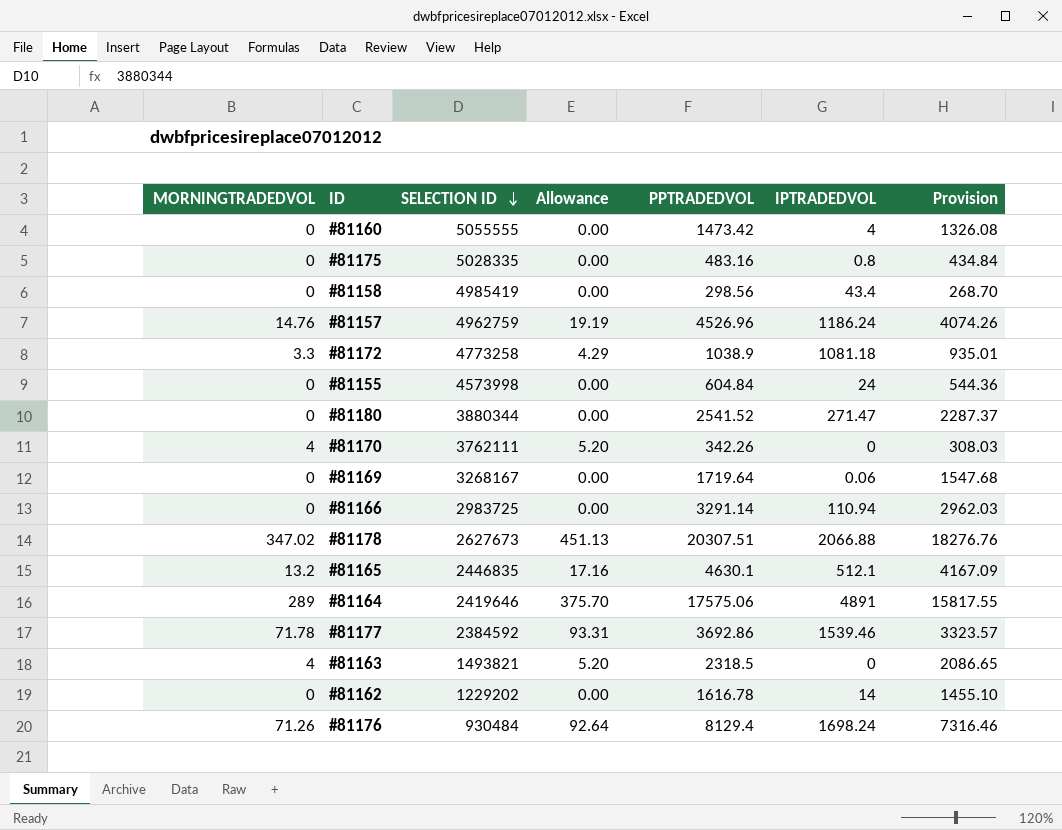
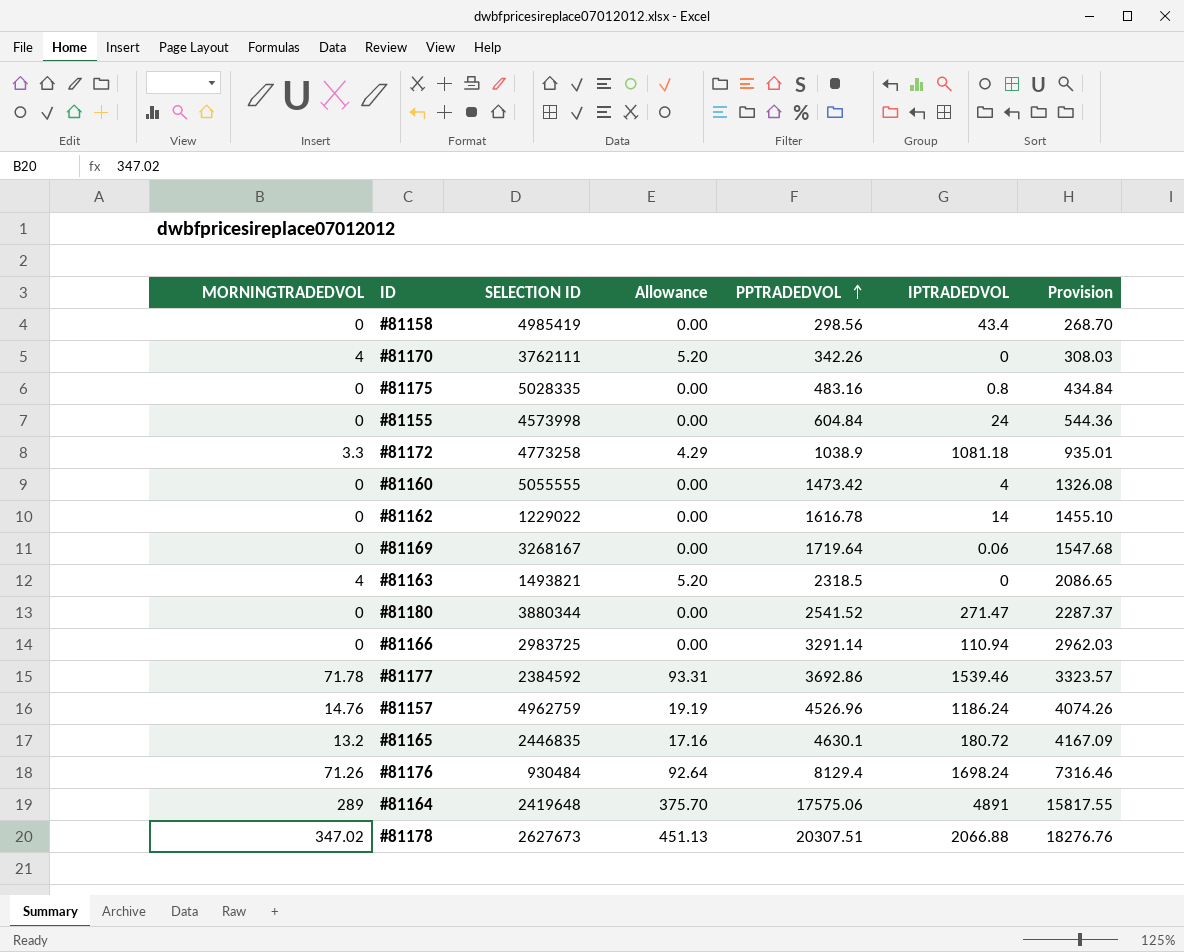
row order: SELECTION ID descending -> PPTRADEDVOL ascending
#81162 | SELECTION ID: 1229202 -> 1229022
#81165 | IPTRADEDVOL: 512.1 -> 180.72
#81164 | SELECTION ID: 2419646 -> 2419648

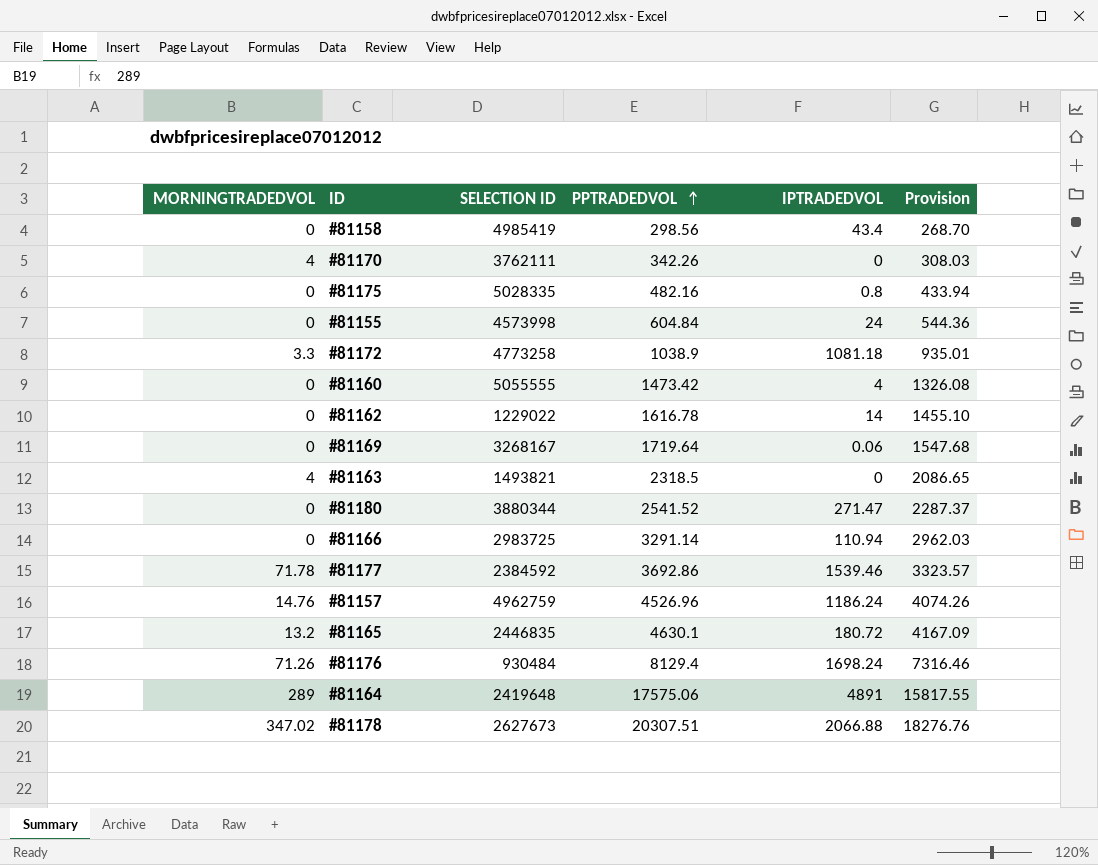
column Allowance | formula: [MORNINGTRADEDVOL] * 1.3 -> none
#81175 | PPTRADEDVOL: 483.16 -> 482.16
#81175 | Provision: 434.84 -> 433.94

